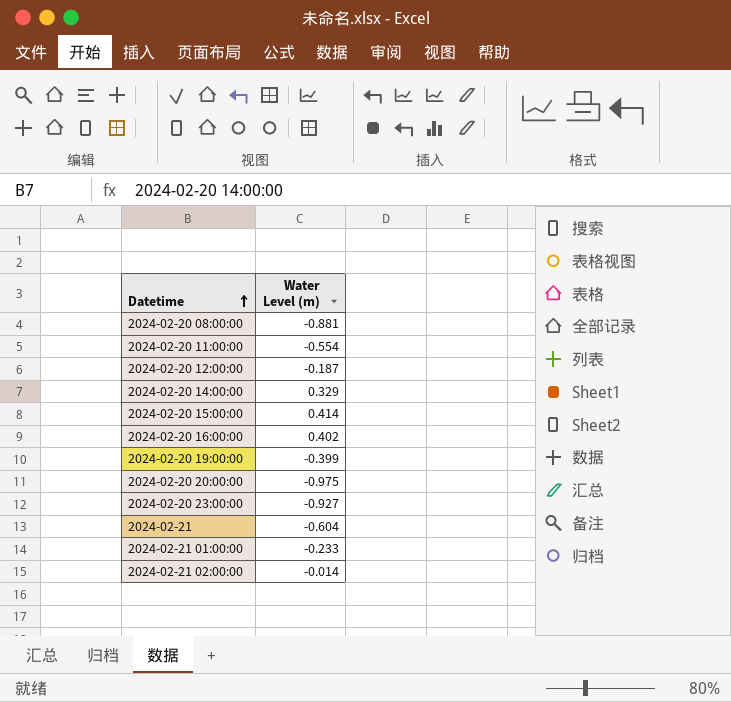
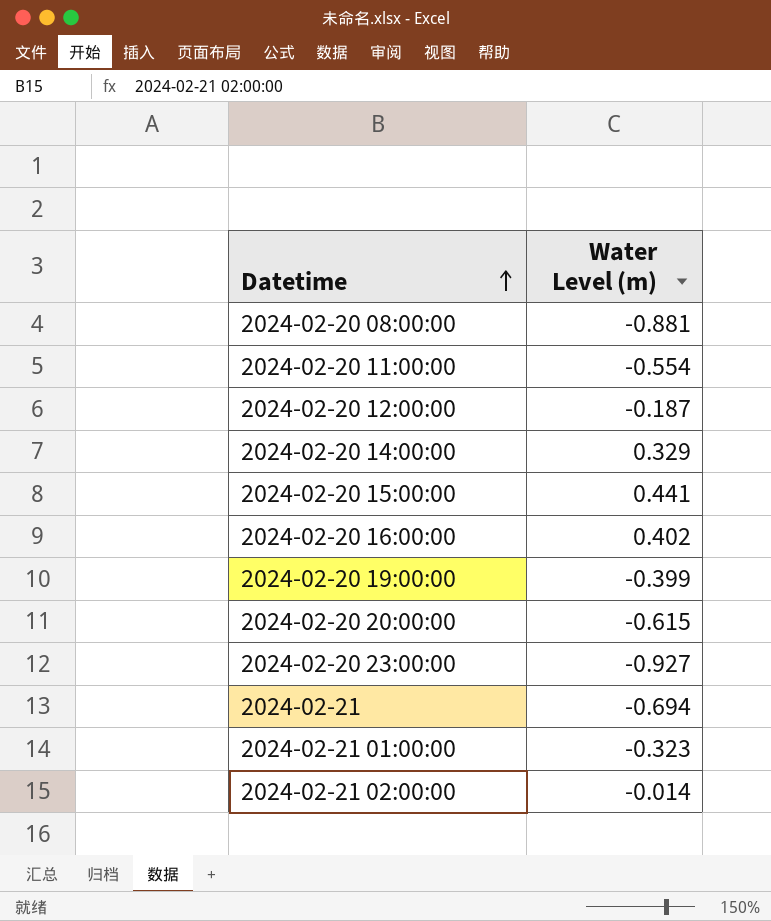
2024-02-20 15:00:00 | Water Level (m): 0.414 -> 0.441
2024-02-20 20:00:00 | Water Level (m): -0.975 -> -0.615
2024-02-21 | Water Level (m): -0.604 -> -0.694
2024-02-21 01:00:00 | Water Level (m): -0.233 -> -0.323

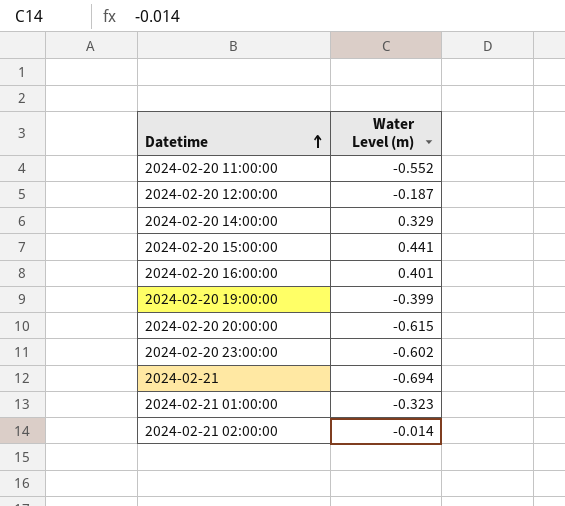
row 2024-02-20 08:00:00: -0.881 -> none
2024-02-20 11:00:00 | Water Level (m): -0.554 -> -0.552
2024-02-20 16:00:00 | Water Level (m): 0.402 -> 0.401
2024-02-20 23:00:00 | Water Level (m): -0.927 -> -0.602

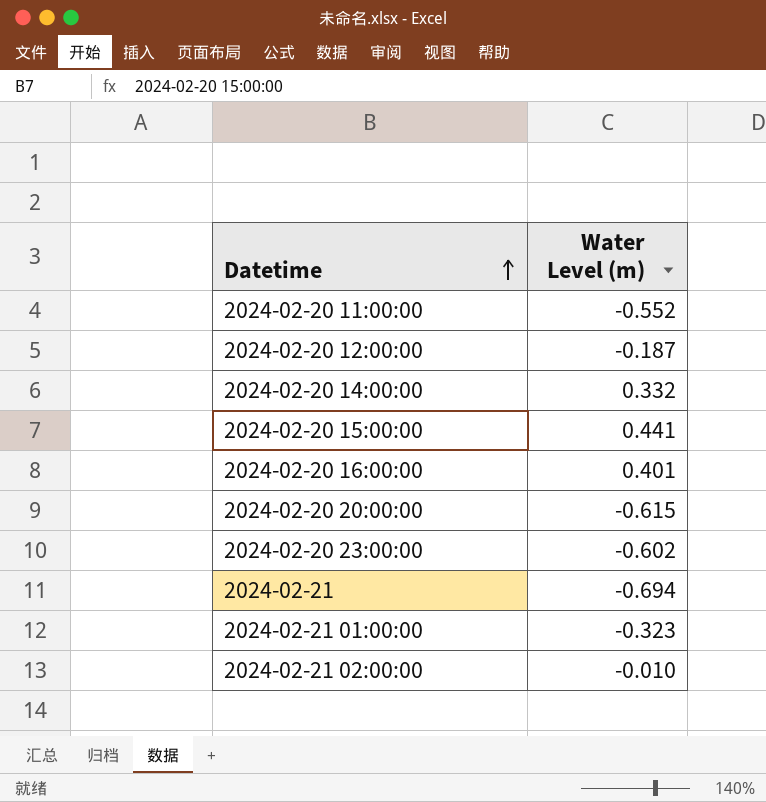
row 2024-02-20 19:00:00: -0.399 -> none
2024-02-20 14:00:00 | Water Level (m): 0.329 -> 0.332
2024-02-21 02:00:00 | Water Level (m): -0.014 -> -0.010

